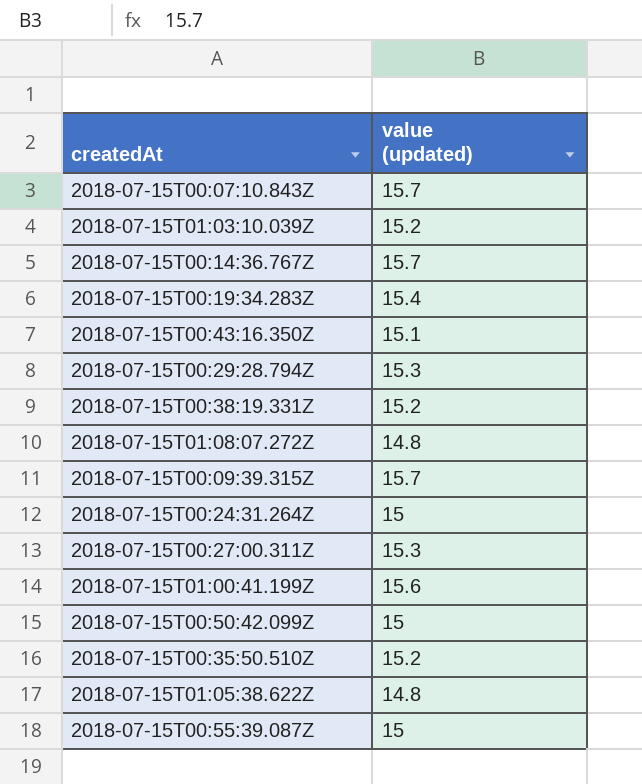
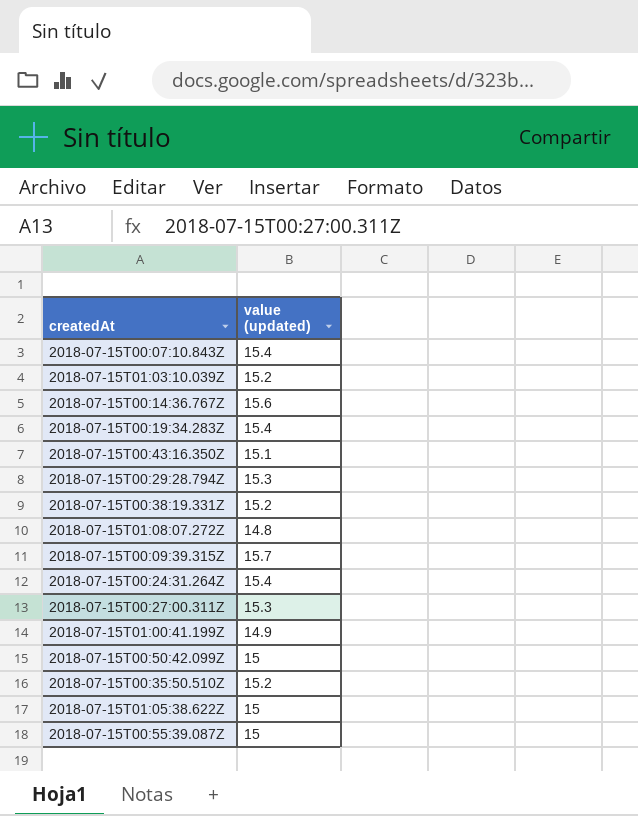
2018-07-15T00:07:10.843Z | value (updated): 15.7 -> 15.4
2018-07-15T00:14:36.767Z | value (updated): 15.7 -> 15.6
2018-07-15T00:24:31.264Z | value (updated): 15 -> 15.4
2018-07-15T01:00:41.199Z | value (updated): 15.6 -> 14.9
2018-07-15T01:05:38.622Z | value (updated): 14.8 -> 15

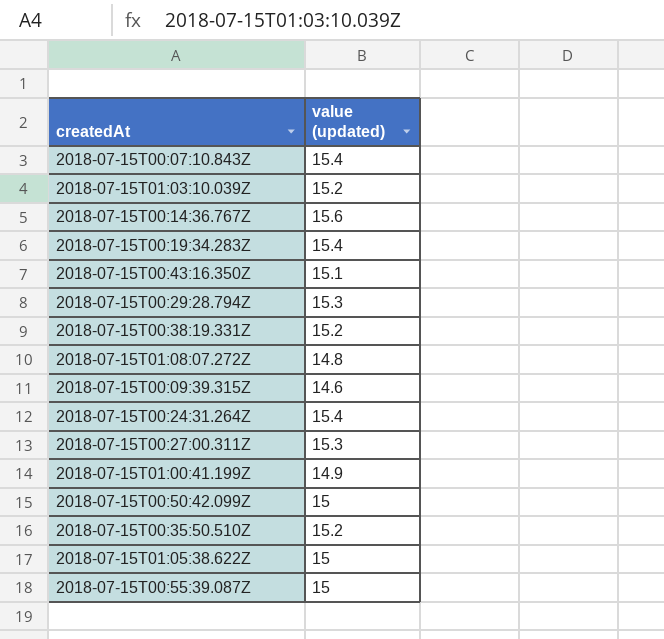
2018-07-15T00:09:39.315Z | value (updated): 15.7 -> 14.6

